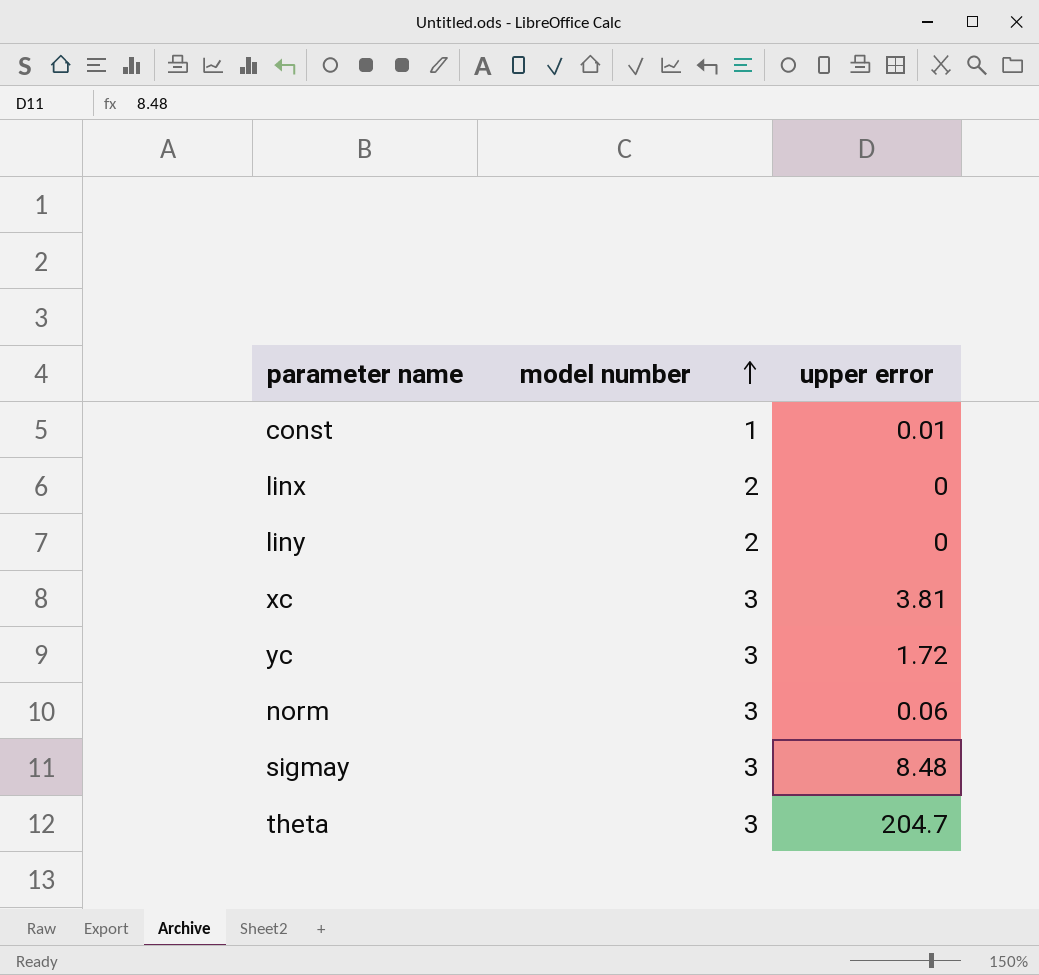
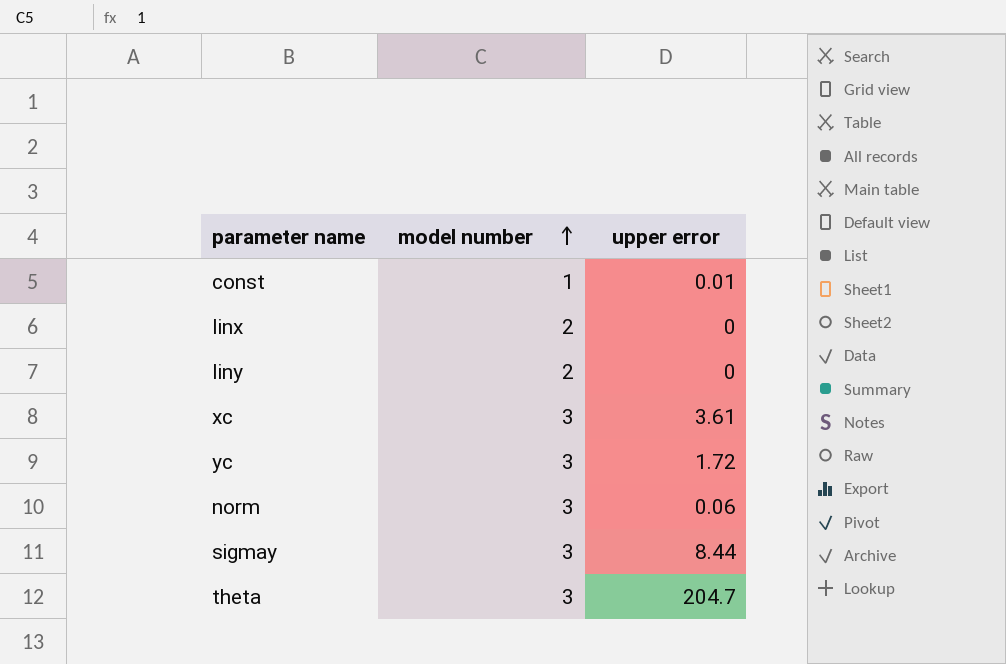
xc | upper error: 3.81 -> 3.61
sigmay | upper error: 8.48 -> 8.44

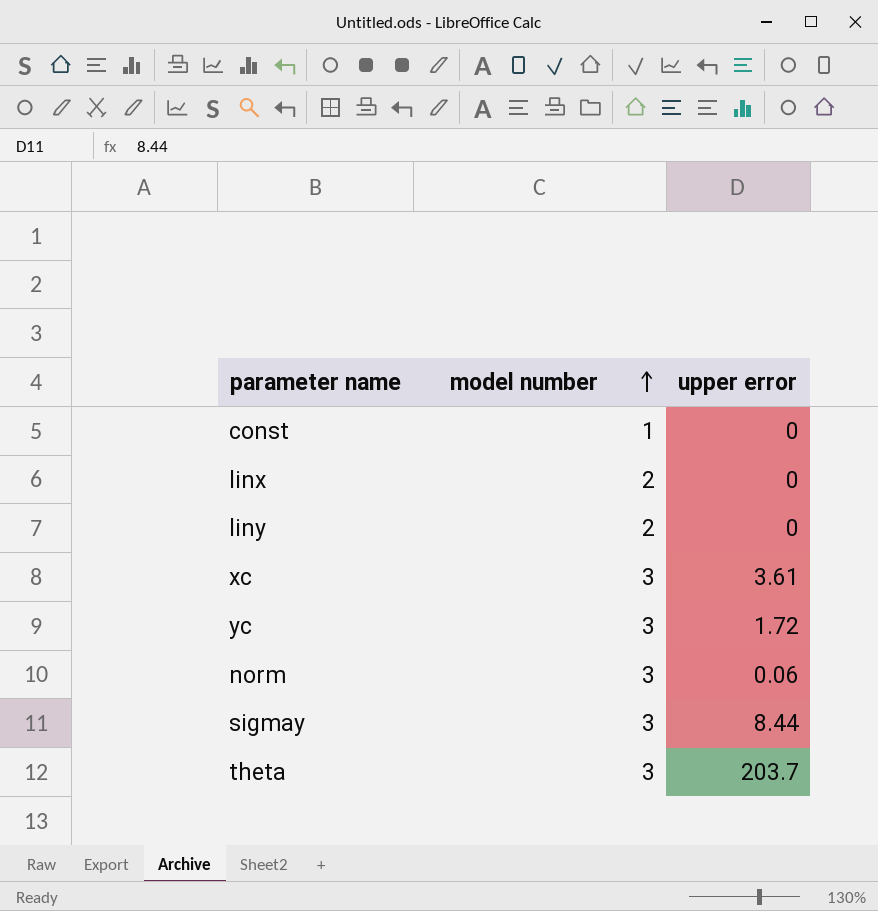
const | upper error: 0.01 -> 0
theta | upper error: 204.7 -> 203.7

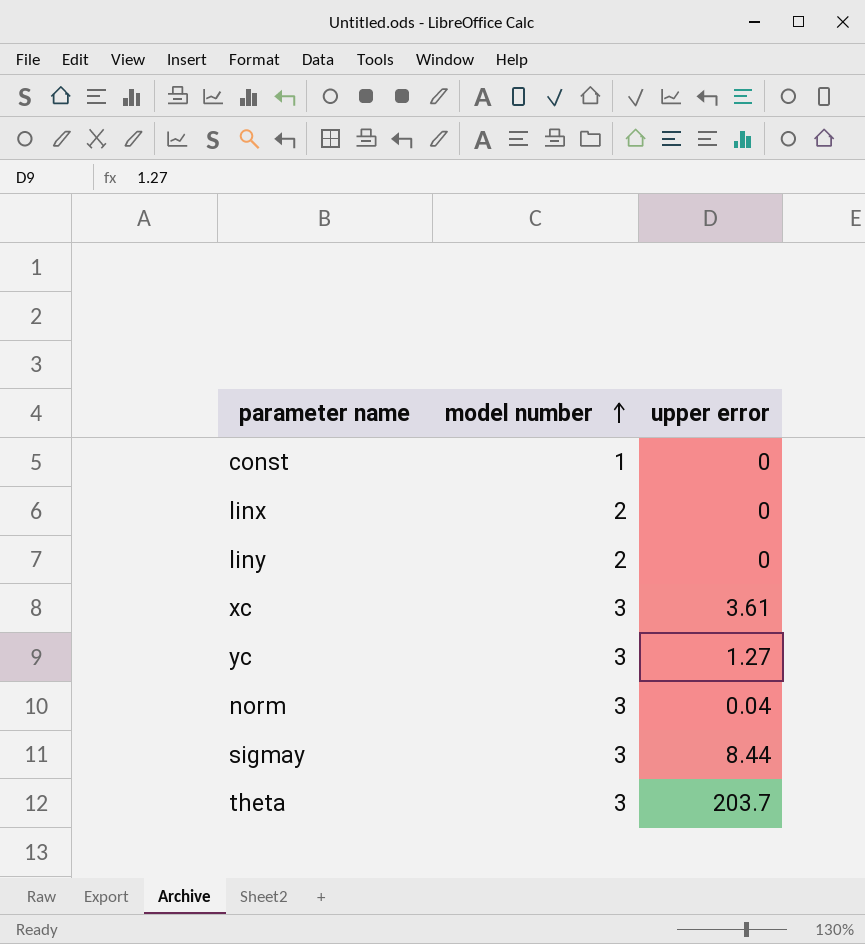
yc | upper error: 1.72 -> 1.27
norm | upper error: 0.06 -> 0.04

